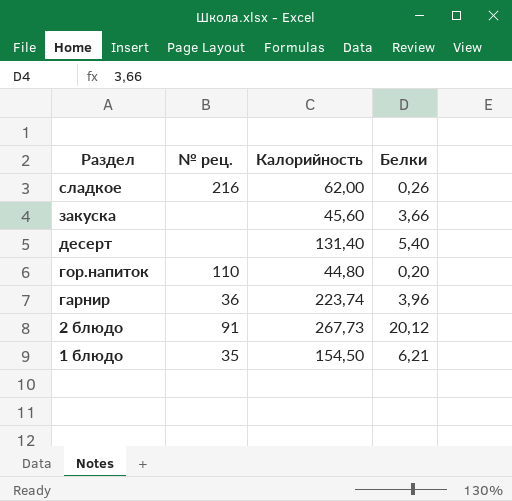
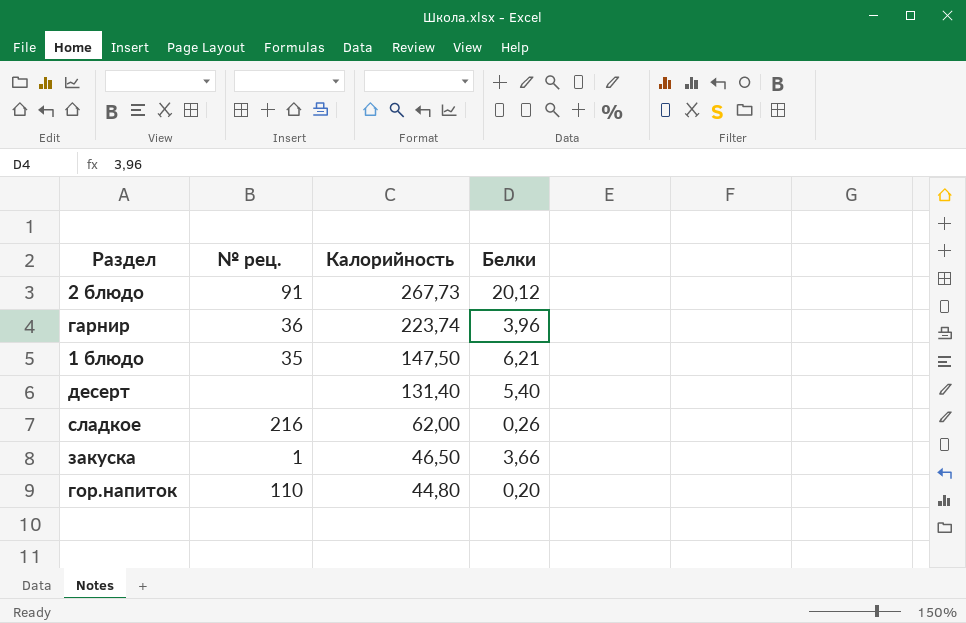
row order: Раздел descending -> Калорийность descending
1 блюдо | Калорийность: 154,50 -> 147,50
закуска | № рец.: none -> 1
закуска | Калорийность: 45,60 -> 46,50

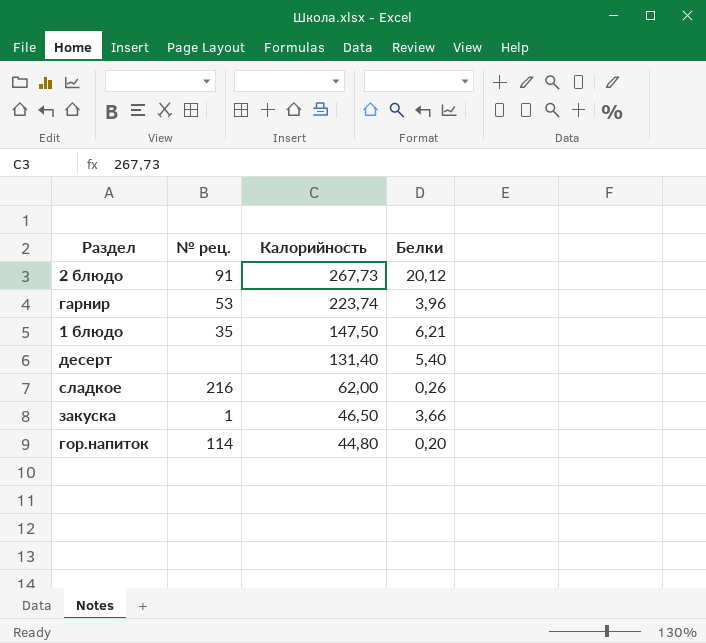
гарнир | № рец.: 36 -> 53
гор.напиток | № рец.: 110 -> 114

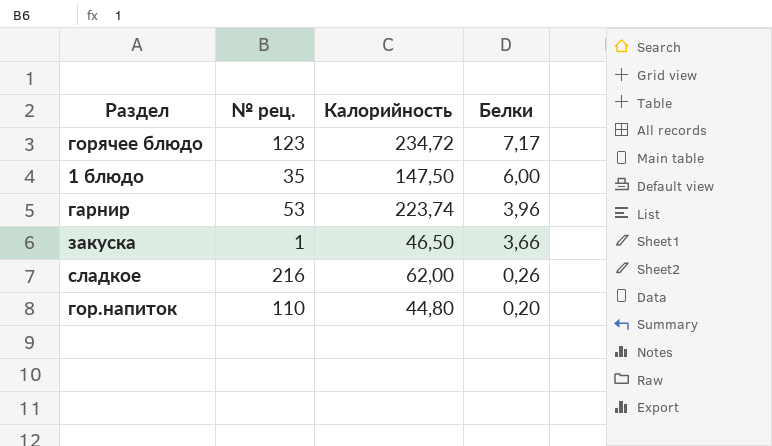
row order: Калорийность descending -> Белки descending
row 2 блюдо: 91 | 267,73 | 20,12 -> none
row десерт: none | 131,40 | 5,40 -> none
row горячее блюдо: none -> 123 | 234,72 | 7,17
1 блюдо | Белки: 6,21 -> 6,00
гор.напиток | № рец.: 114 -> 110

